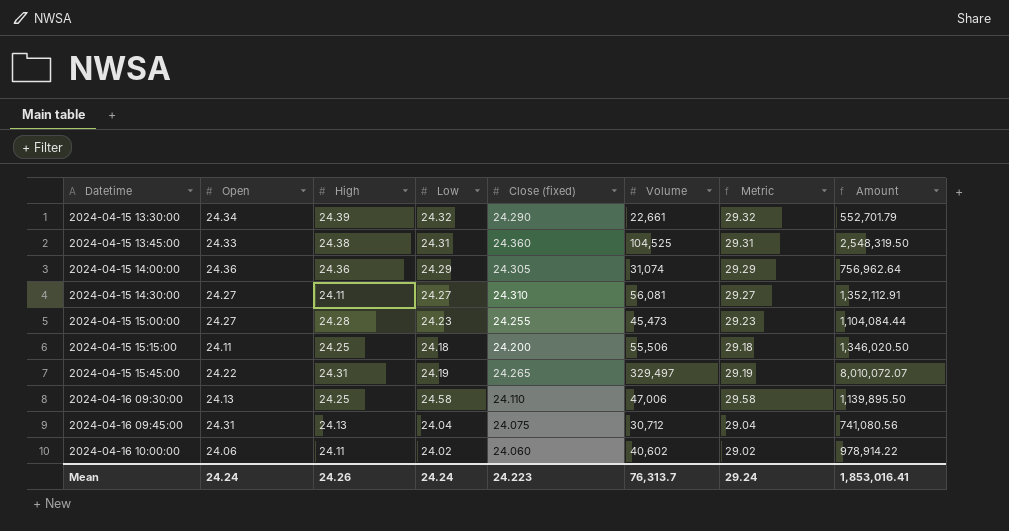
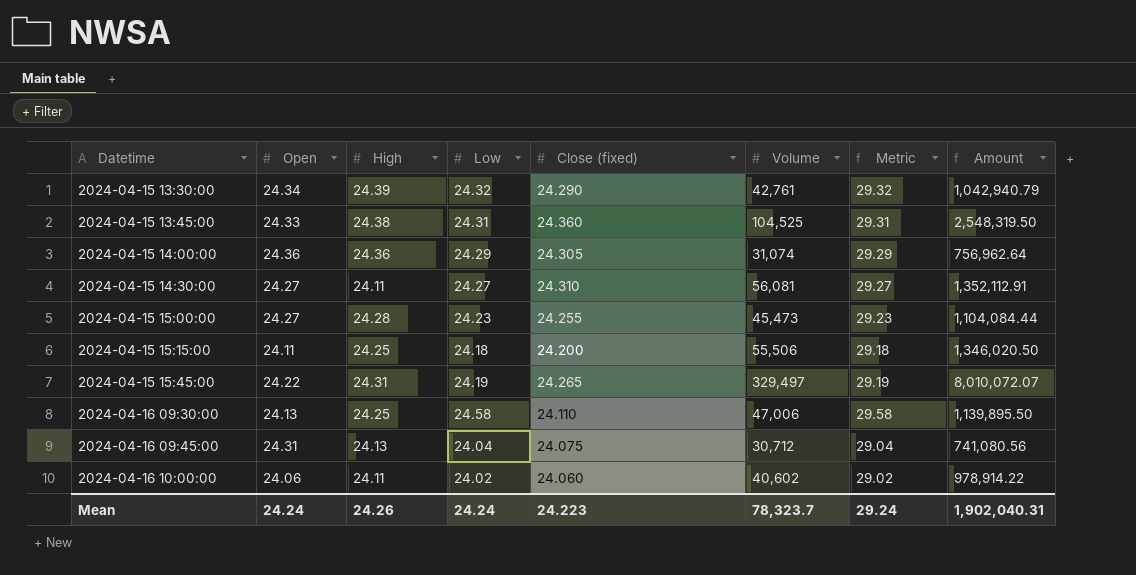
2024-04-15 13:30:00 | Volume: 22,661 -> 42,761
2024-04-15 13:30:00 | Amount: 552,701.79 -> 1,042,940.79
Mean | Volume: 76,313.7 -> 78,323.7
Mean | Amount: 1,853,016.41 -> 1,902,040.31

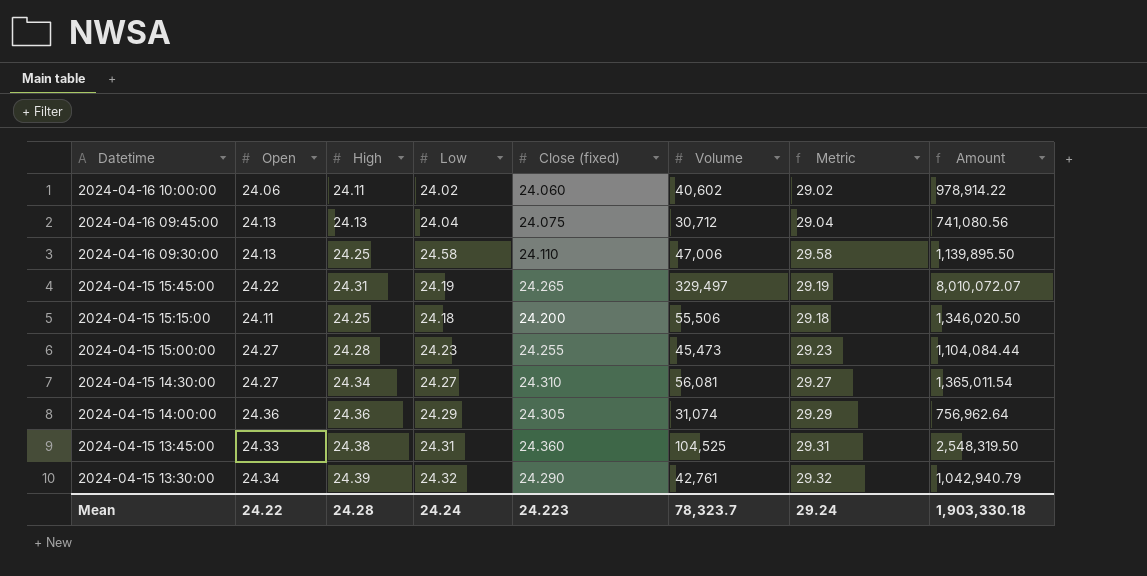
row order: Datetime ascending -> Datetime descending
2024-04-16 09:45:00 | Open: 24.31 -> 24.13
2024-04-15 14:30:00 | High: 24.11 -> 24.34
2024-04-15 14:30:00 | Amount: 1,352,112.91 -> 1,365,011.54
Mean | Open: 24.24 -> 24.22
Mean | High: 24.26 -> 24.28
Mean | Amount: 1,902,040.31 -> 1,903,330.18

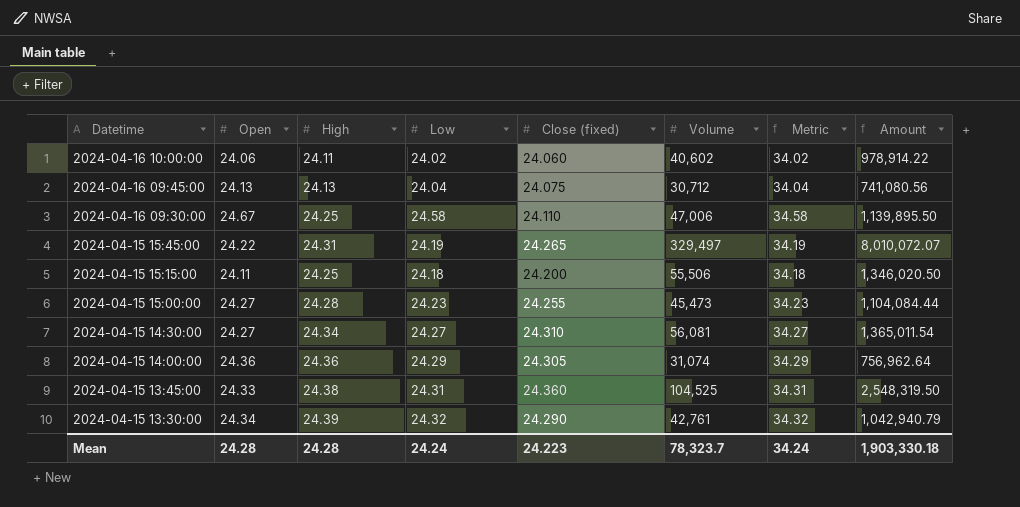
column Metric | formula: [Low] + 5 -> [Low] + 10
2024-04-16 09:30:00 | Open: 24.13 -> 24.67
Mean | Open: 24.22 -> 24.28
Mean | Metric: 29.24 -> 34.24

